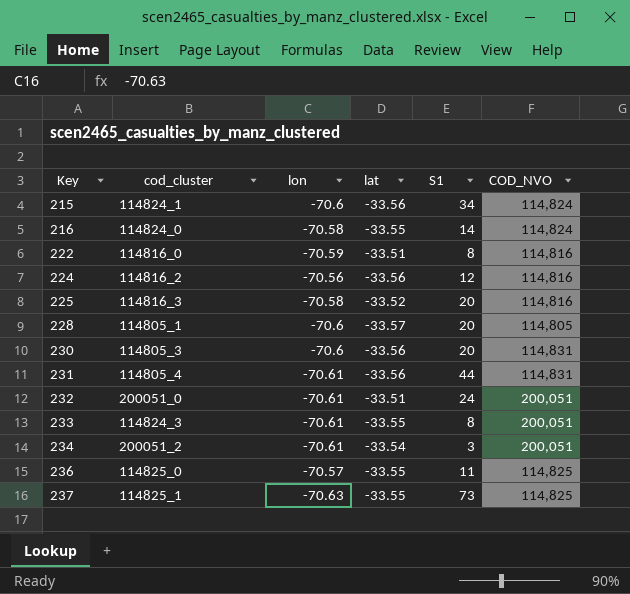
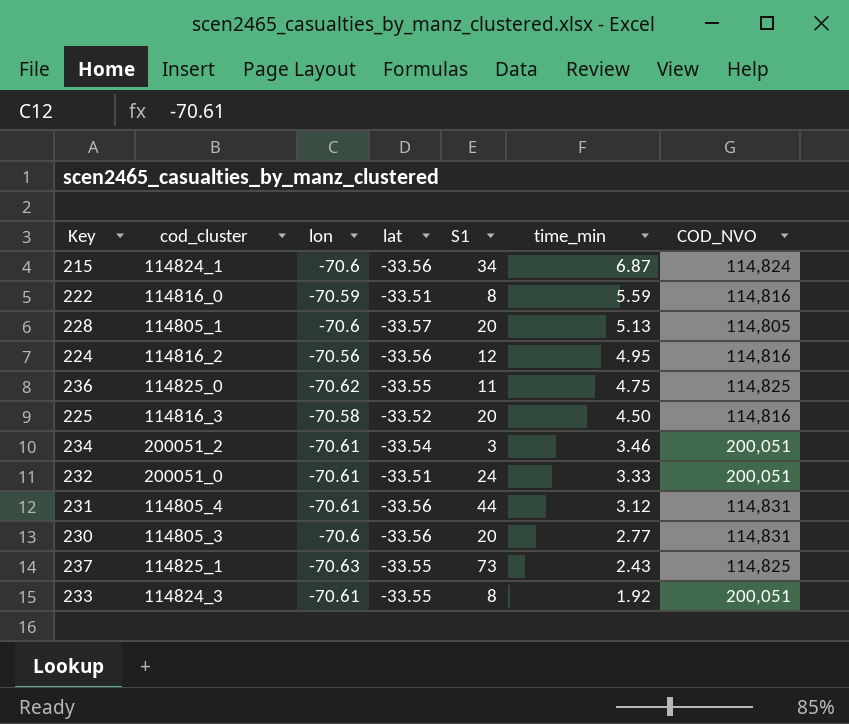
row order: Key ascending -> time_min descending
column time_min | position: none -> 6
row 216: 114824_0 | -70.58 | -33.55 | 14 | 114,824 -> none
236 | lon: -70.57 -> -70.62

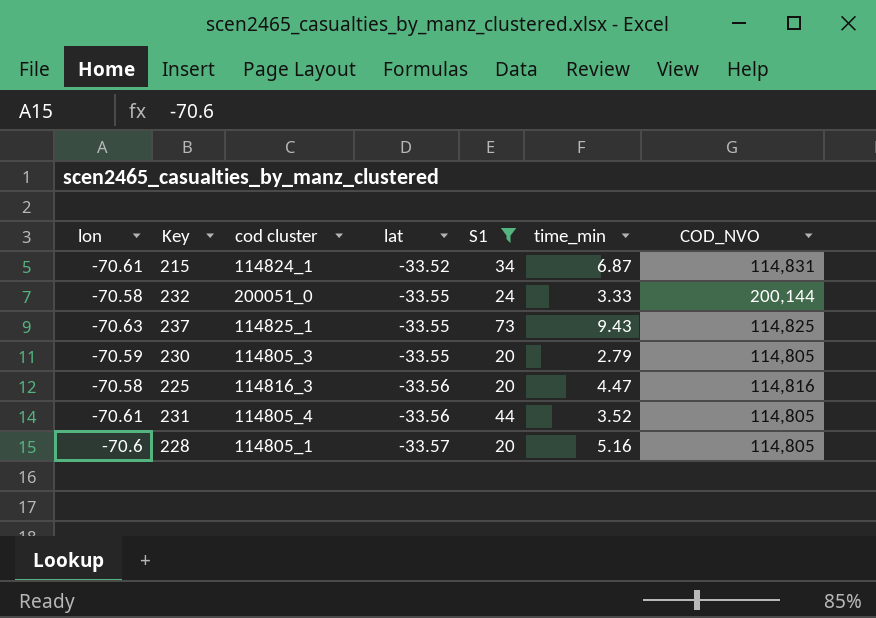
filter: none -> S1 >= 20
row order: time_min descending -> lat descending
column lon | position: 3 -> 1
column name: cod_cluster -> cod cluster
215 | lon: -70.6 -> -70.61
215 | lat: -33.56 -> -33.52
215 | COD_NVO: 114,824 -> 114,831
232 | lon: -70.61 -> -70.58
232 | lat: -33.51 -> -33.55
232 | COD_NVO: 200,051 -> 200,144
237 | time_min: 2.43 -> 9.43
230 | lon: -70.6 -> -70.59
230 | lat: -33.56 -> -33.55
230 | time_min: 2.77 -> 2.79
230 | COD_NVO: 114,831 -> 114,805
225 | lat: -33.52 -> -33.56
225 | time_min: 4.50 -> 4.47
231 | time_min: 3.12 -> 3.52
231 | COD_NVO: 114,831 -> 114,805
228 | time_min: 5.13 -> 5.16

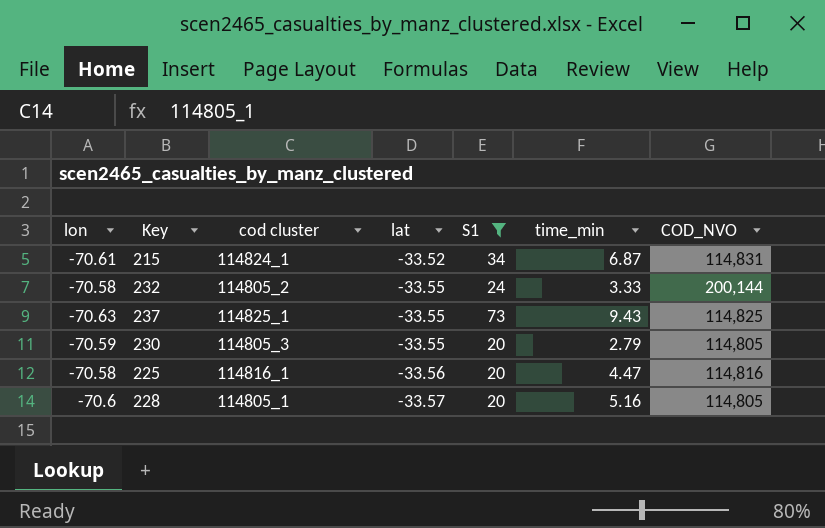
row 231: -70.61 | 114805_4 | -33.56 | 44 | 3.52 | 114,805 -> none
232 | cod cluster: 200051_0 -> 114805_2
225 | cod cluster: 114816_3 -> 114816_1

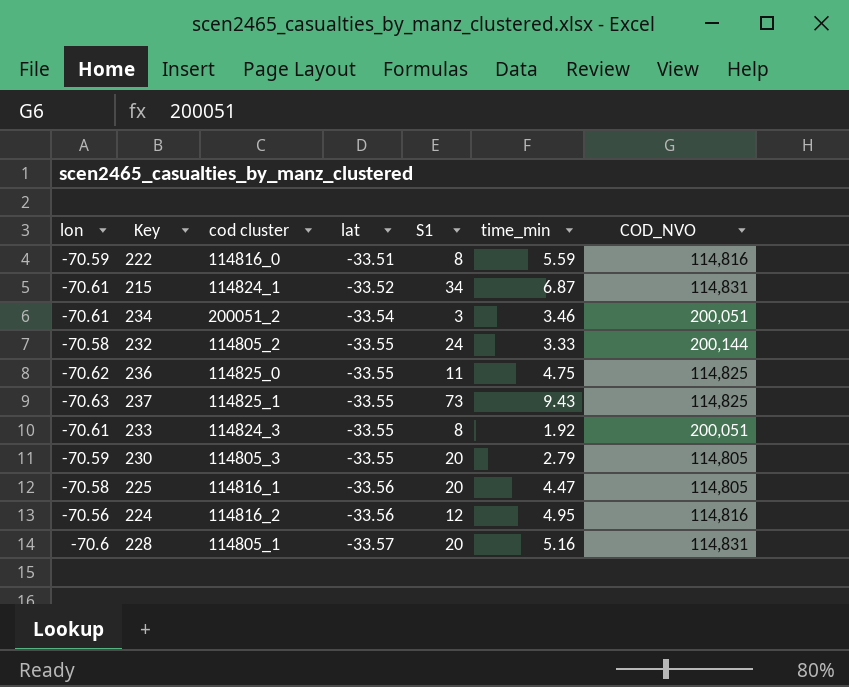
filter: S1 >= 20 -> none
225 | COD_NVO: 114,816 -> 114,805
228 | COD_NVO: 114,805 -> 114,831

